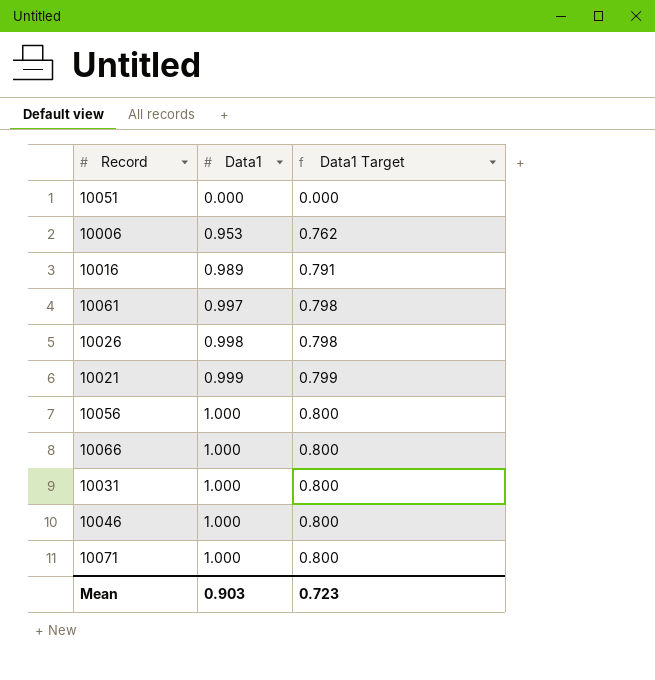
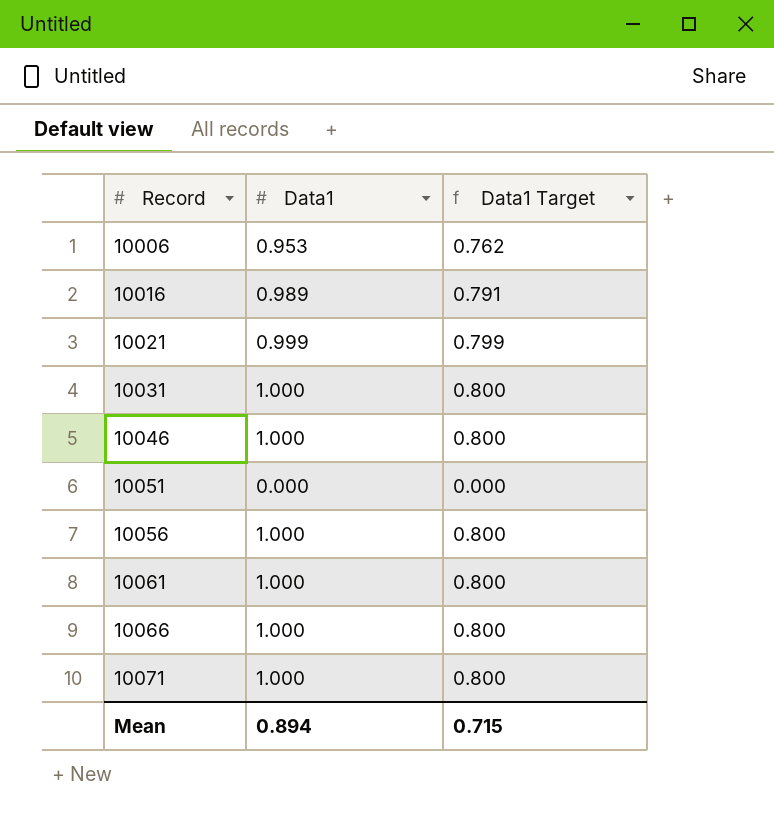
row order: Data1 ascending -> Record ascending
row 10026: 0.998 | 0.798 -> none
10061 | Data1: 0.997 -> 1.000
10061 | Data1 Target: 0.798 -> 0.800
Mean | Data1: 0.903 -> 0.894
Mean | Data1 Target: 0.723 -> 0.715

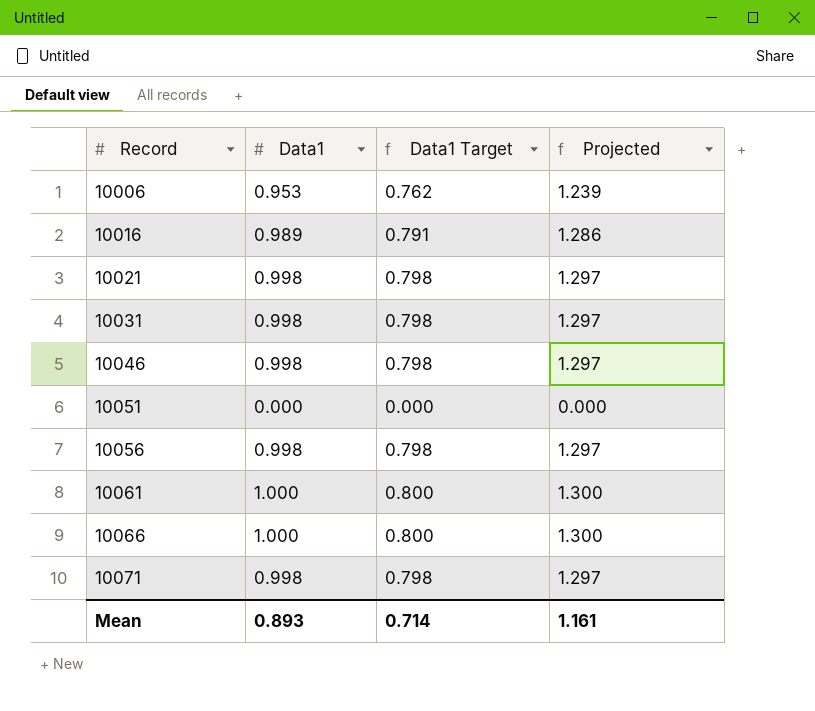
column Projected | formula: none -> [Data1] * 1.3
10021 | Data1: 0.999 -> 0.998
10021 | Data1 Target: 0.799 -> 0.798
10031 | Data1: 1.000 -> 0.998
10031 | Data1 Target: 0.800 -> 0.798
10046 | Data1: 1.000 -> 0.998
10046 | Data1 Target: 0.800 -> 0.798
10056 | Data1: 1.000 -> 0.998
10056 | Data1 Target: 0.800 -> 0.798
10071 | Data1: 1.000 -> 0.998
10071 | Data1 Target: 0.800 -> 0.798
Mean | Data1: 0.894 -> 0.893
Mean | Data1 Target: 0.715 -> 0.714

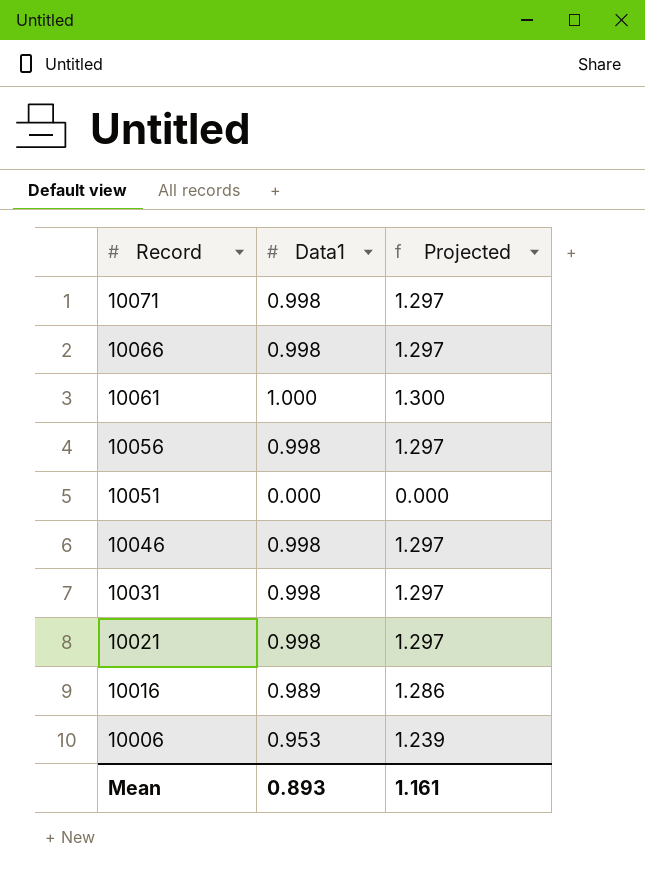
row order: Record ascending -> Record descending
column Data1 Target | formula: [Data1] * 0.8 -> none
10066 | Data1: 1.000 -> 0.998
10066 | Projected: 1.300 -> 1.297

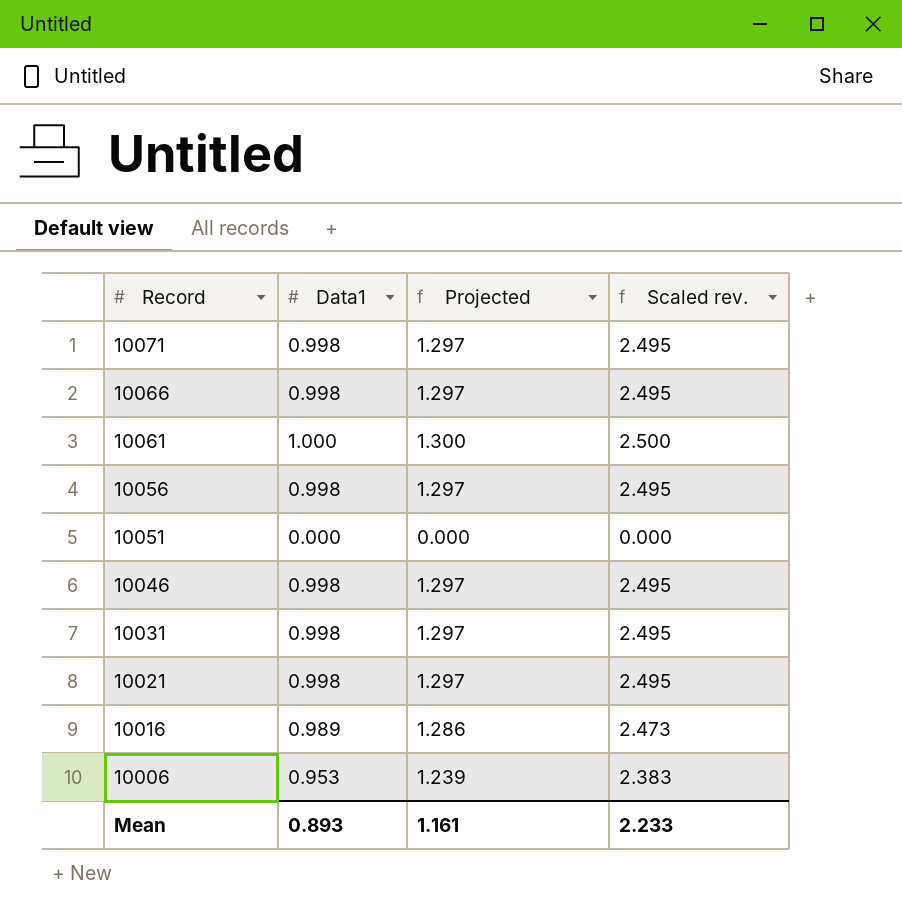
column Scaled rev. | formula: none -> [Data1] * 2.5

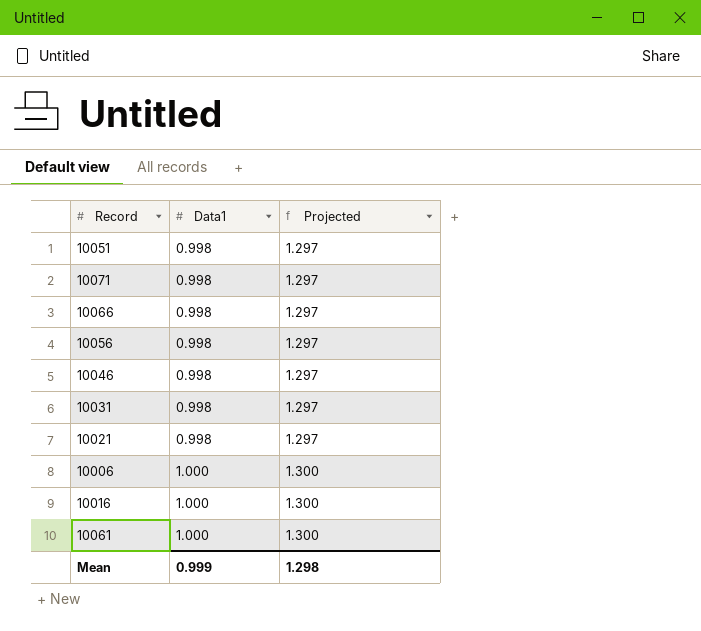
row order: Record descending -> Data1 ascending
column Scaled rev. | formula: [Data1] * 2.5 -> none
10051 | Data1: 0.000 -> 0.998
10051 | Projected: 0.000 -> 1.297
10006 | Data1: 0.953 -> 1.000
10006 | Projected: 1.239 -> 1.300
10016 | Data1: 0.989 -> 1.000
10016 | Projected: 1.286 -> 1.300
Mean | Data1: 0.893 -> 0.999
Mean | Projected: 1.161 -> 1.298

